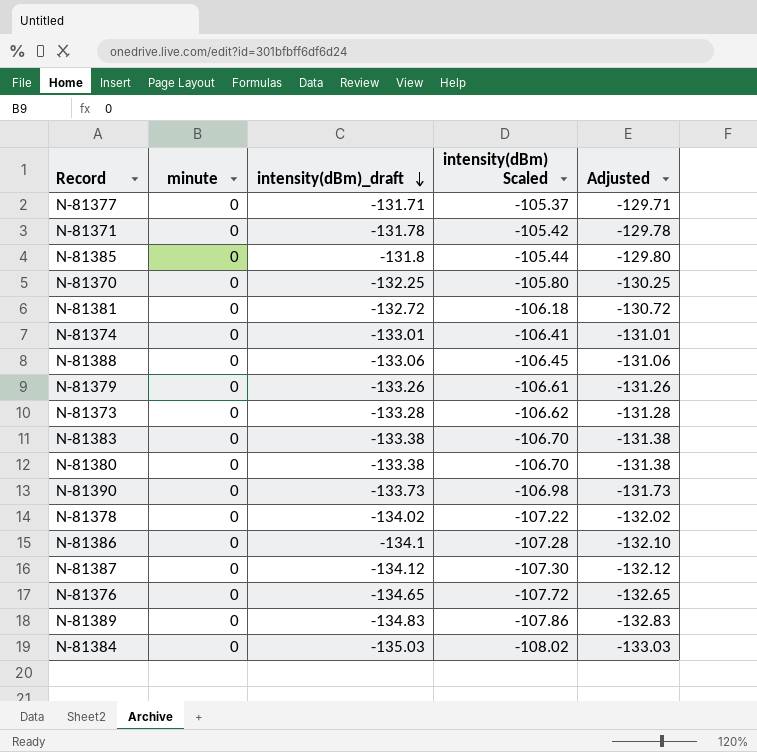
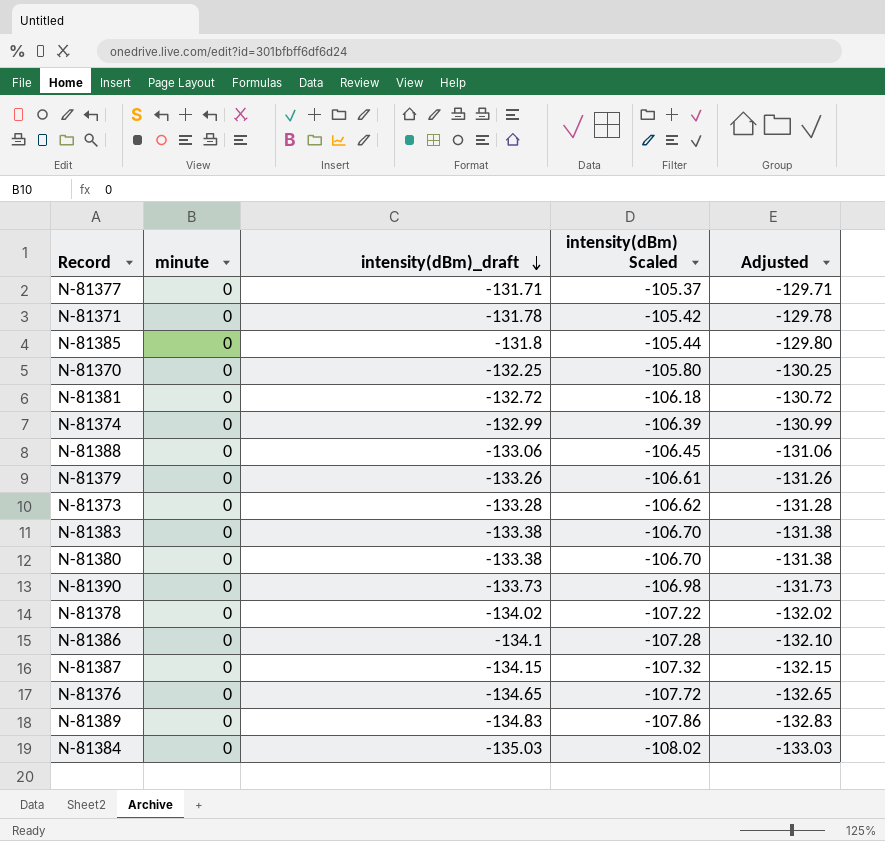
N-81374 | intensity(dBm)_draft: -133.01 -> -132.99
N-81374 | intensity(dBm) Scaled: -106.41 -> -106.39
N-81374 | Adjusted: -131.01 -> -130.99
N-81387 | intensity(dBm)_draft: -134.12 -> -134.15
N-81387 | intensity(dBm) Scaled: -107.30 -> -107.32
N-81387 | Adjusted: -132.12 -> -132.15

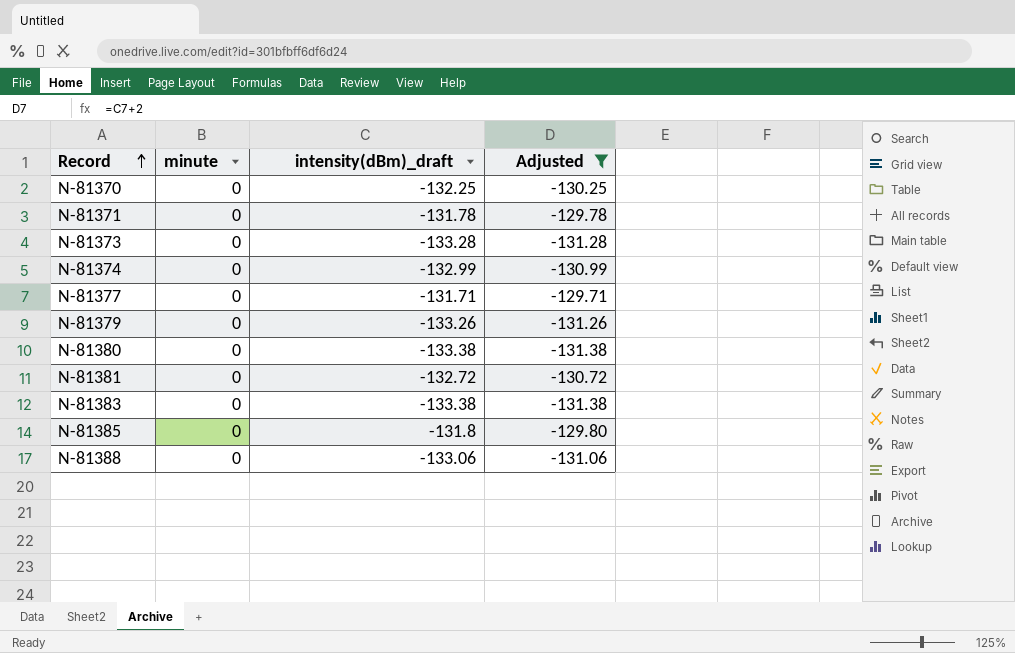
filter: none -> Adjusted >= -131.38
row order: intensity(dBm)_draft descending -> Record ascending
column intensity(dBm) Scaled | formula: [intensity(dBm)_draft] * 0.8 -> none

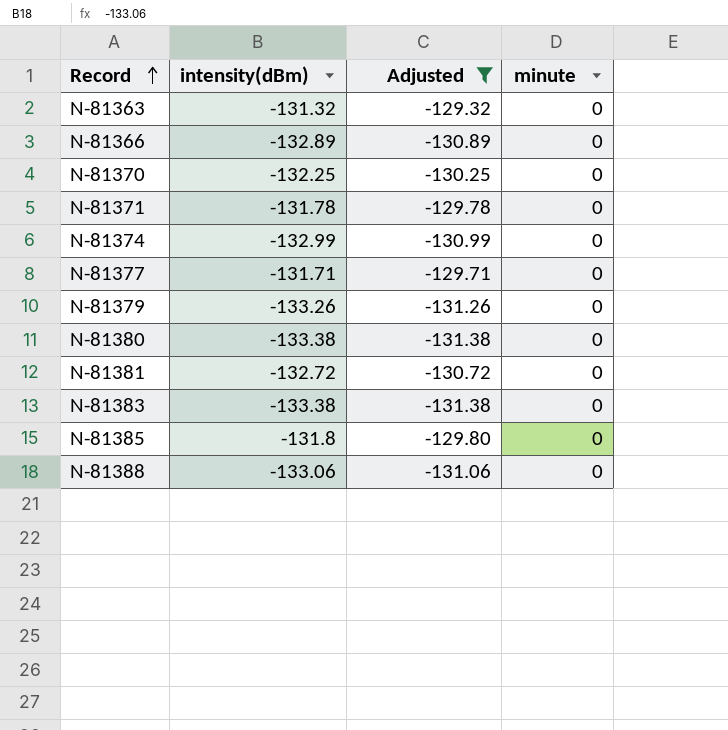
column name: intensity(dBm)_draft -> intensity(dBm)
column minute | position: 2 -> 4
row N-81373: 0 | -133.28 | -131.28 -> none
row N-81363: none -> -131.32 | -129.32 | 0
row N-81366: none -> -132.89 | -130.89 | 0

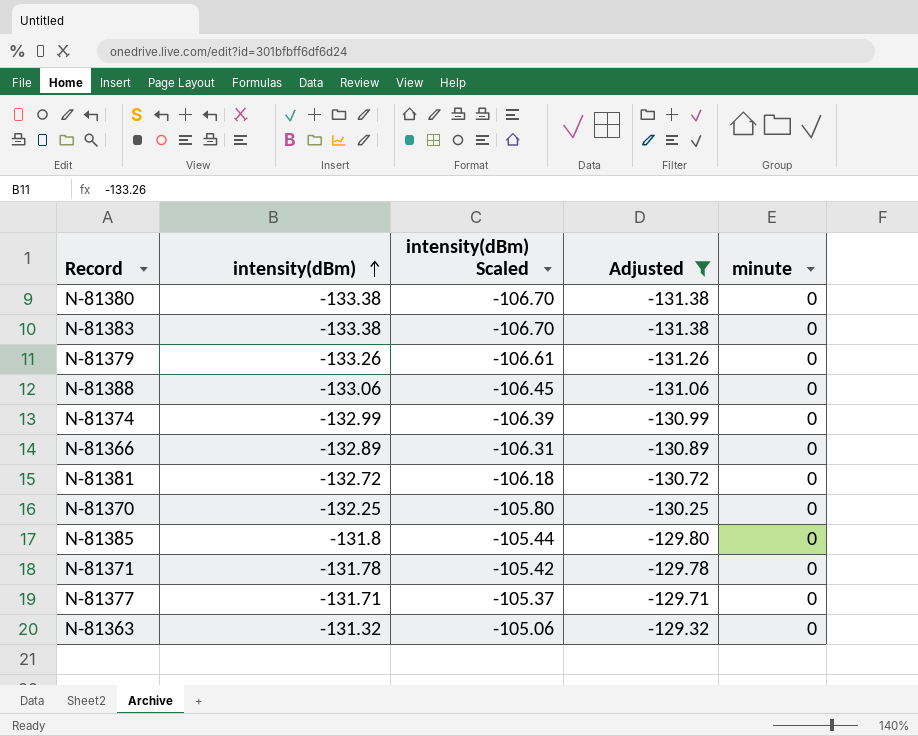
row order: Record ascending -> intensity(dBm) ascending
column intensity(dBm) Scaled | formula: none -> [intensity(dBm)] * 0.8

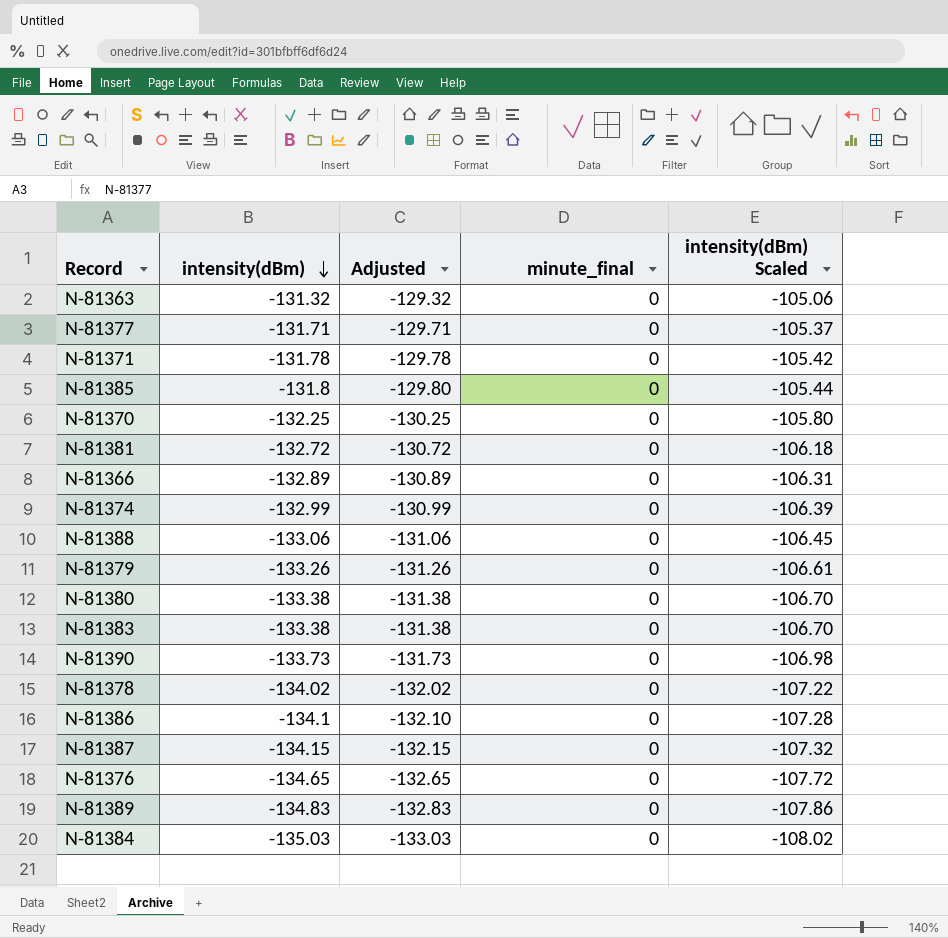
filter: Adjusted >= -131.38 -> none
row order: intensity(dBm) ascending -> intensity(dBm) descending
column name: minute -> minute_final
column intensity(dBm) Scaled | position: 3 -> 5

